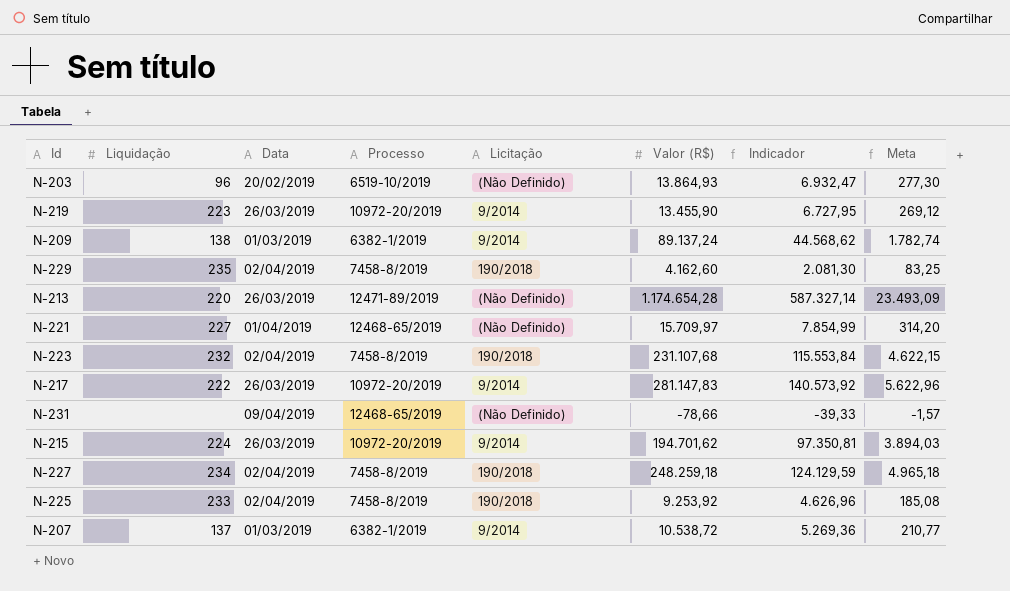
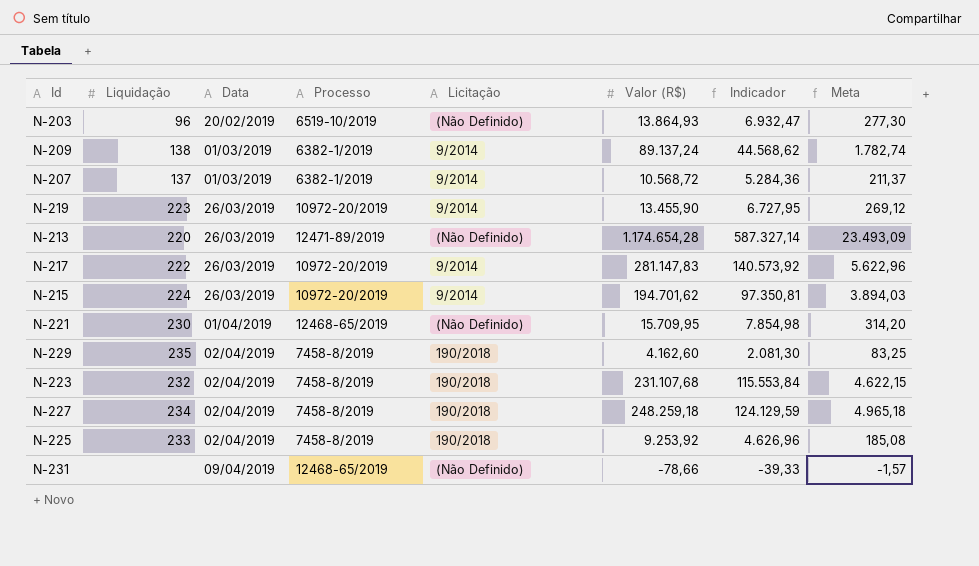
row order: none -> Data ascending
N-207 | Valor (R$): 10.538,72 -> 10.568,72
N-207 | Indicador: 5.269,36 -> 5.284,36
N-207 | Meta: 210,77 -> 211,37
N-221 | Liquidação: 227 -> 230
N-221 | Valor (R$): 15.709,97 -> 15.709,95
N-221 | Indicador: 7.854,99 -> 7.854,98

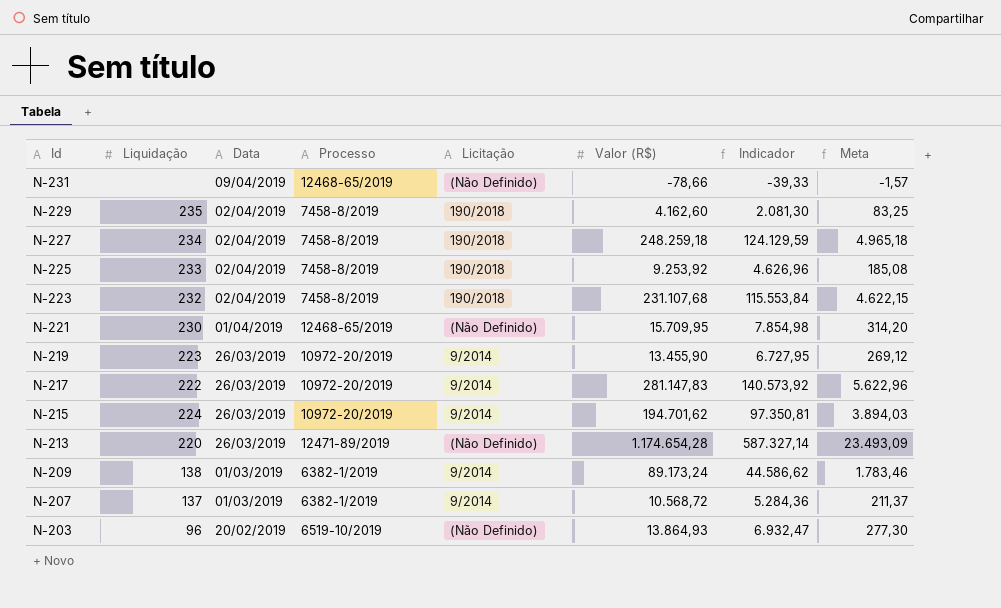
row order: Data ascending -> Id descending
N-209 | Valor (R$): 89.137,24 -> 89.173,24
N-209 | Indicador: 44.568,62 -> 44.586,62
N-209 | Meta: 1.782,74 -> 1.783,46

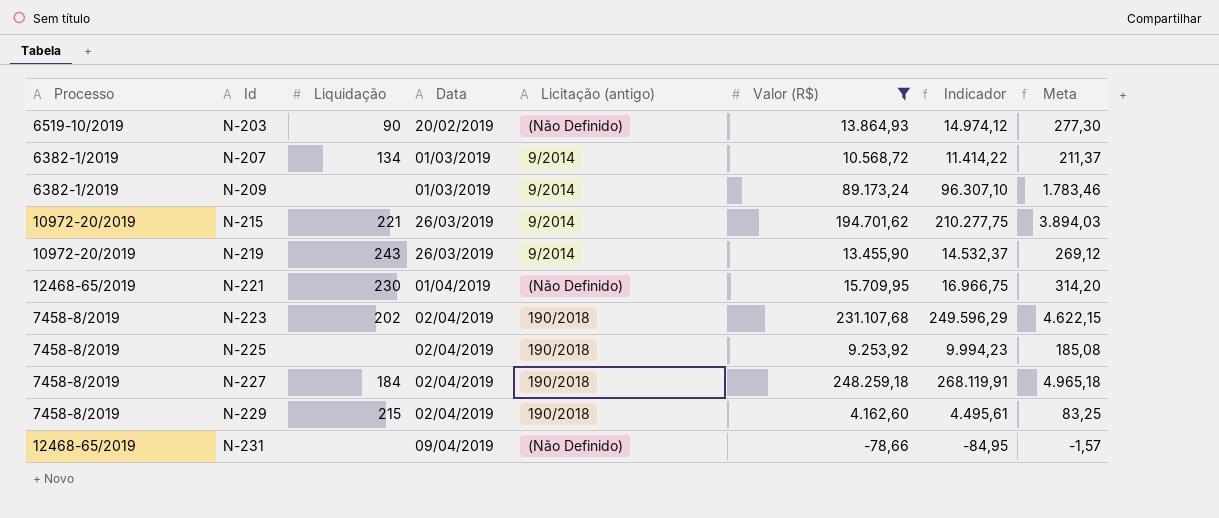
filter: none -> Valor (R$) <= 248.259,18
row order: Id descending -> Id ascending
column Processo | position: 4 -> 1
column name: Licitação -> Licitação (antigo)
column Indicador | formula: [Valor (R$)] * 0,5 -> [Valor (R$)] * 1,08
N-203 | Liquidação: 96 -> 90
N-207 | Liquidação: 137 -> 134
N-209 | Liquidação: 138 -> none
N-215 | Liquidação: 224 -> 221
N-219 | Liquidação: 223 -> 243
N-223 | Liquidação: 232 -> 202
N-225 | Liquidação: 233 -> none
N-227 | Liquidação: 234 -> 184
N-229 | Liquidação: 235 -> 215

